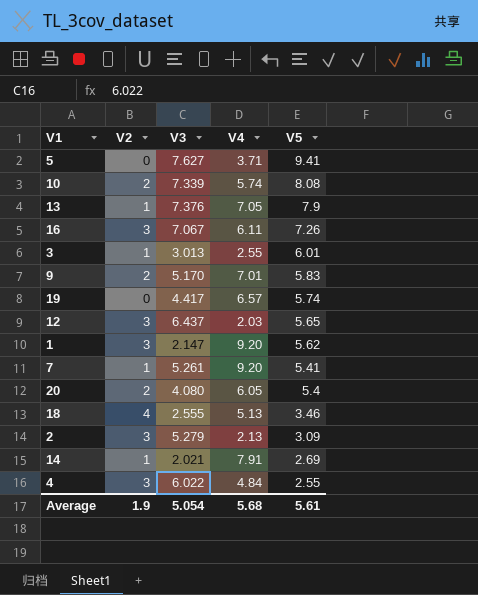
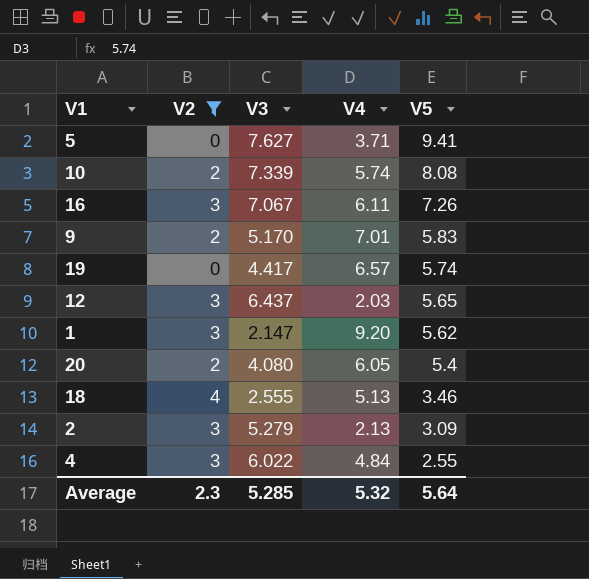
filter: none -> V2 != 1
Average | V2: 1.9 -> 2.3
Average | V3: 5.054 -> 5.285
Average | V4: 5.68 -> 5.32
Average | V5: 5.61 -> 5.64

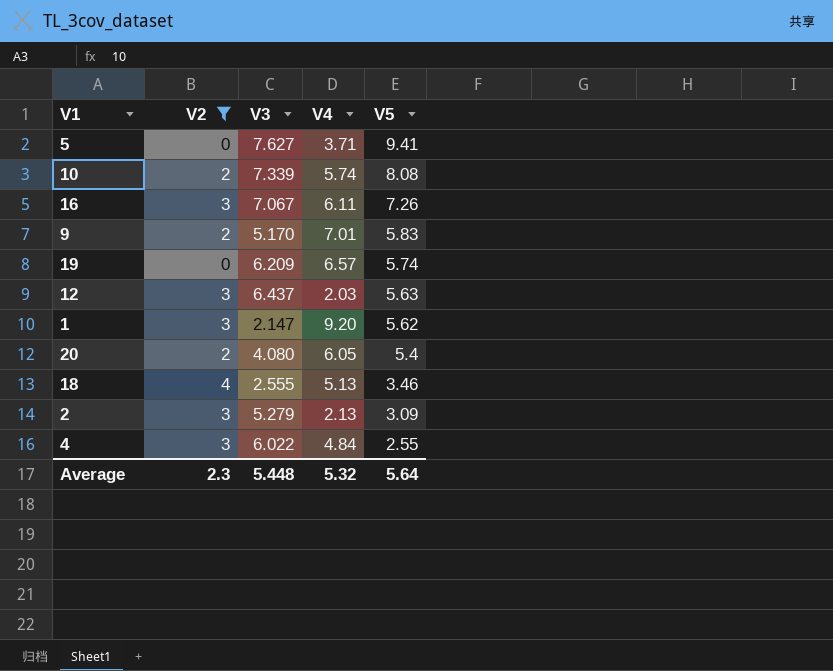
19 | V3: 4.417 -> 6.209
12 | V5: 5.65 -> 5.63
Average | V3: 5.285 -> 5.448

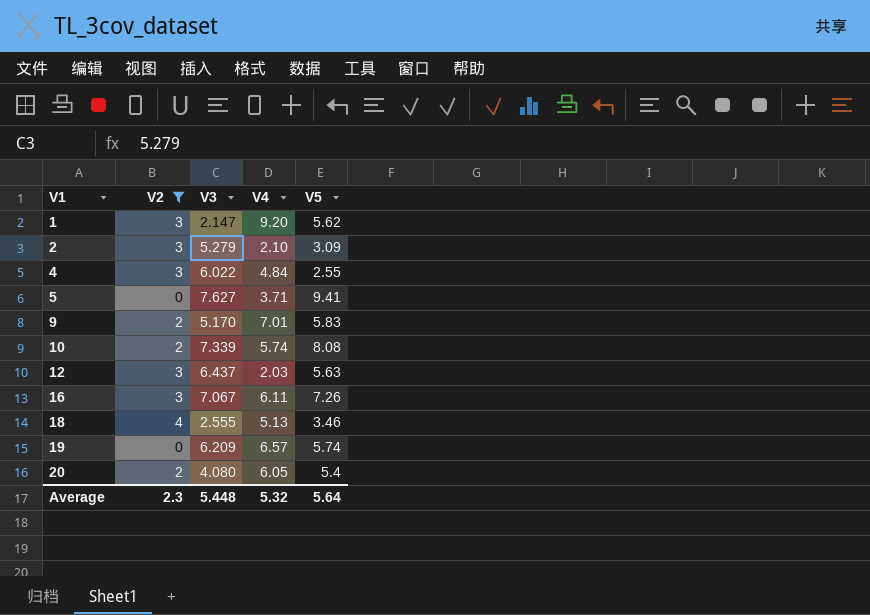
row order: V5 descending -> V1 ascending
2 | V4: 2.13 -> 2.10

